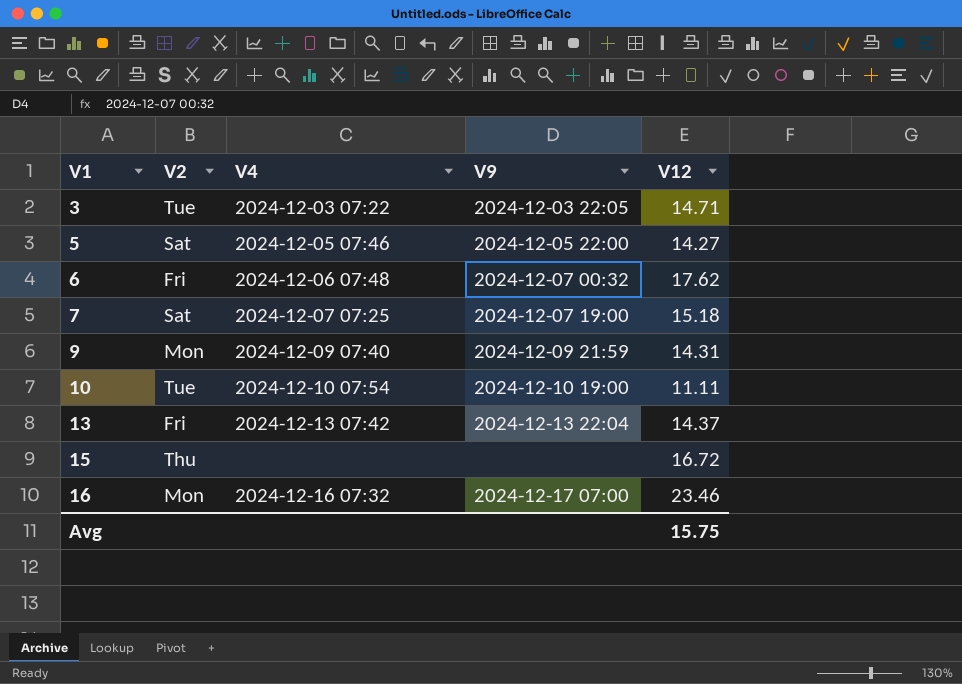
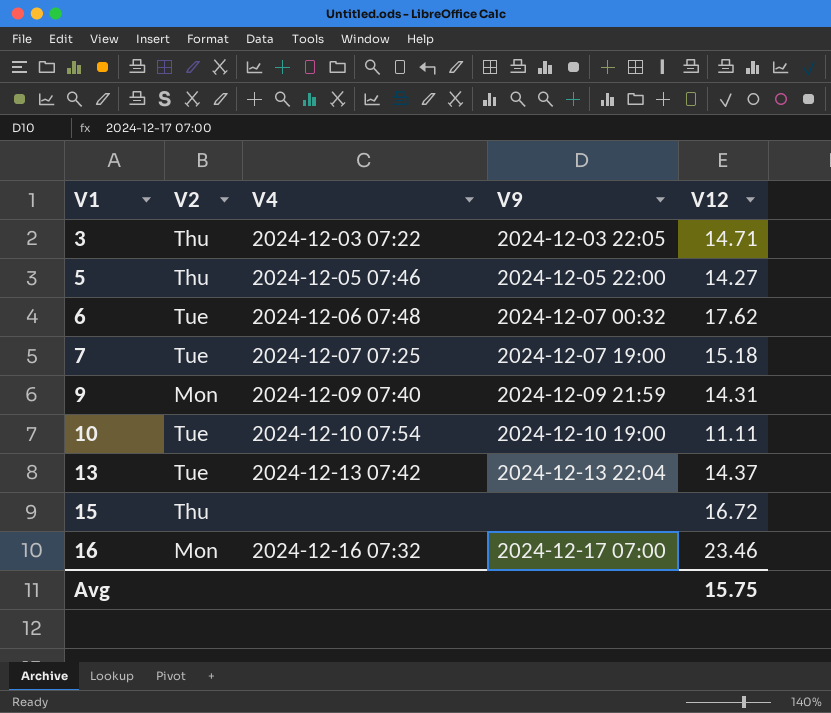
3 | V2: Tue -> Thu
5 | V2: Sat -> Thu
6 | V2: Fri -> Tue
7 | V2: Sat -> Tue
13 | V2: Fri -> Tue

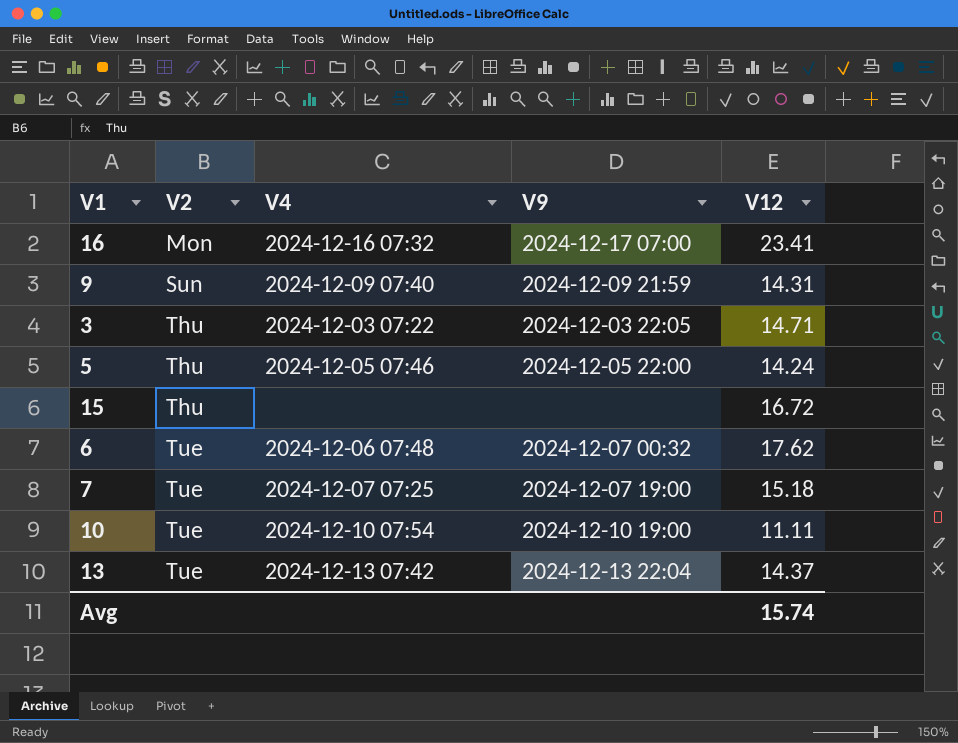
row order: V1 ascending -> V2 ascending
16 | V12: 23.46 -> 23.41
9 | V2: Mon -> Sun
5 | V12: 14.27 -> 14.24
Avg | V12: 15.75 -> 15.74

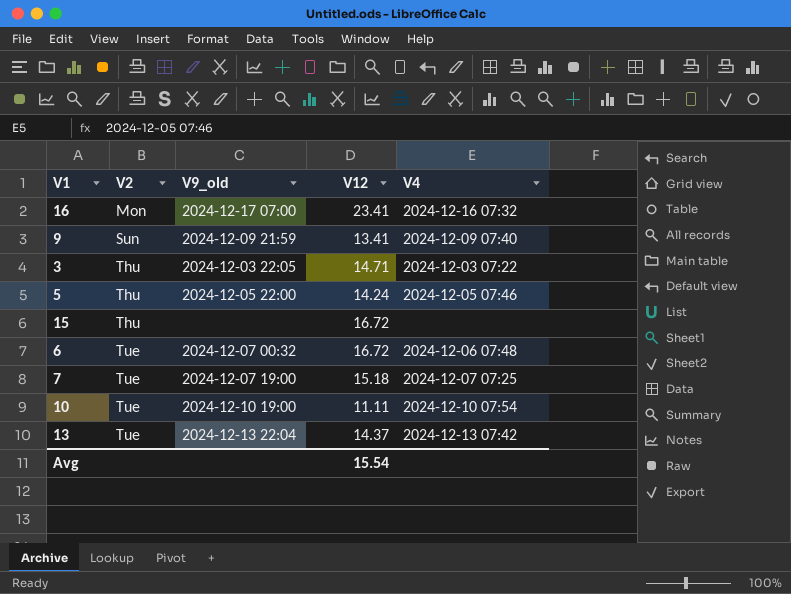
column name: V9 -> V9_old
column V4 | position: 3 -> 5
9 | V12: 14.31 -> 13.41
6 | V12: 17.62 -> 16.72
Avg | V12: 15.74 -> 15.54

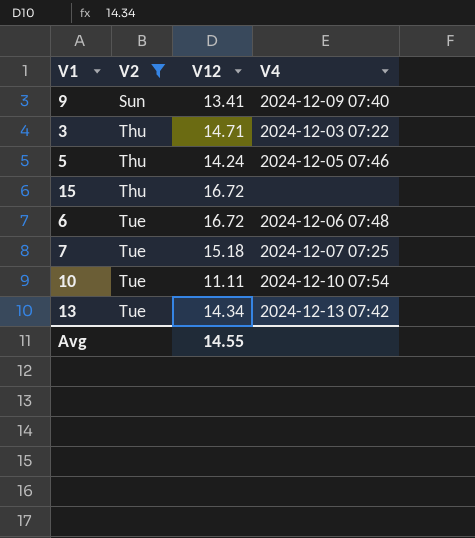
filter: none -> V2 != Mon
column V9_old | position: 3 -> none
13 | V12: 14.37 -> 14.34
Avg | V12: 15.54 -> 14.55

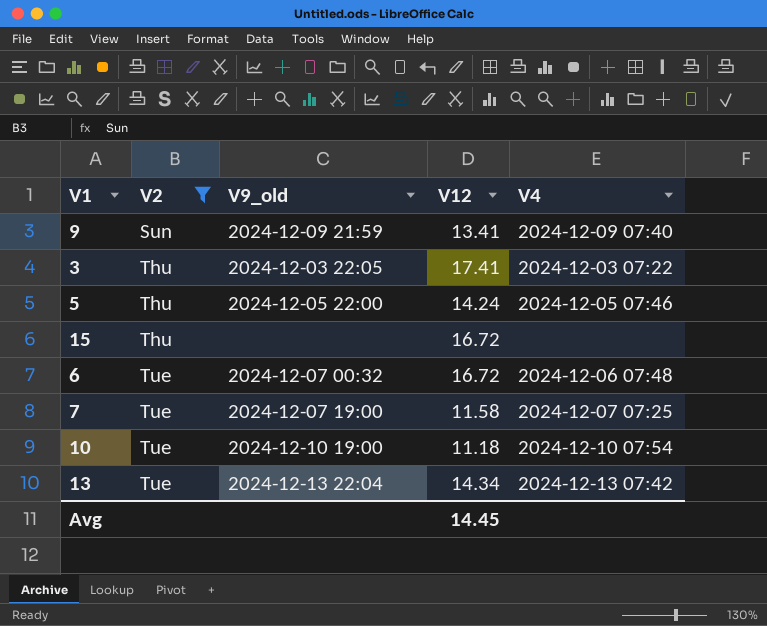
column V9_old | position: none -> 3
3 | V12: 14.71 -> 17.41
7 | V12: 15.18 -> 11.58
10 | V12: 11.11 -> 11.18
Avg | V12: 14.55 -> 14.45

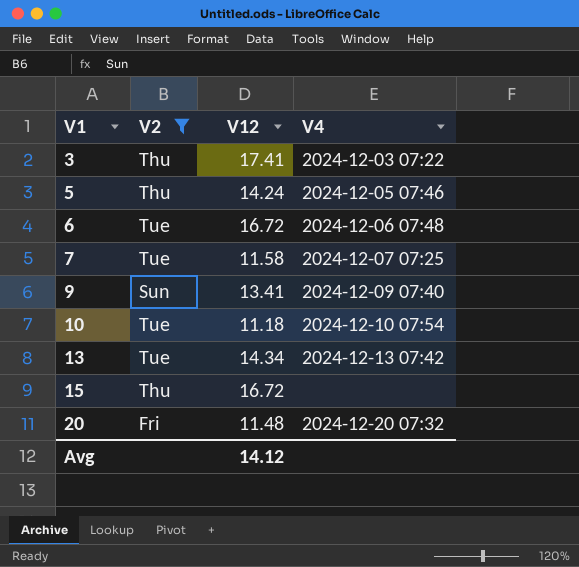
row order: V2 ascending -> V1 ascending
column V9_old | position: 3 -> none
row 20: none -> Fri | 11.48 | 2024-12-20 07:32
Avg | V12: 14.45 -> 14.12

